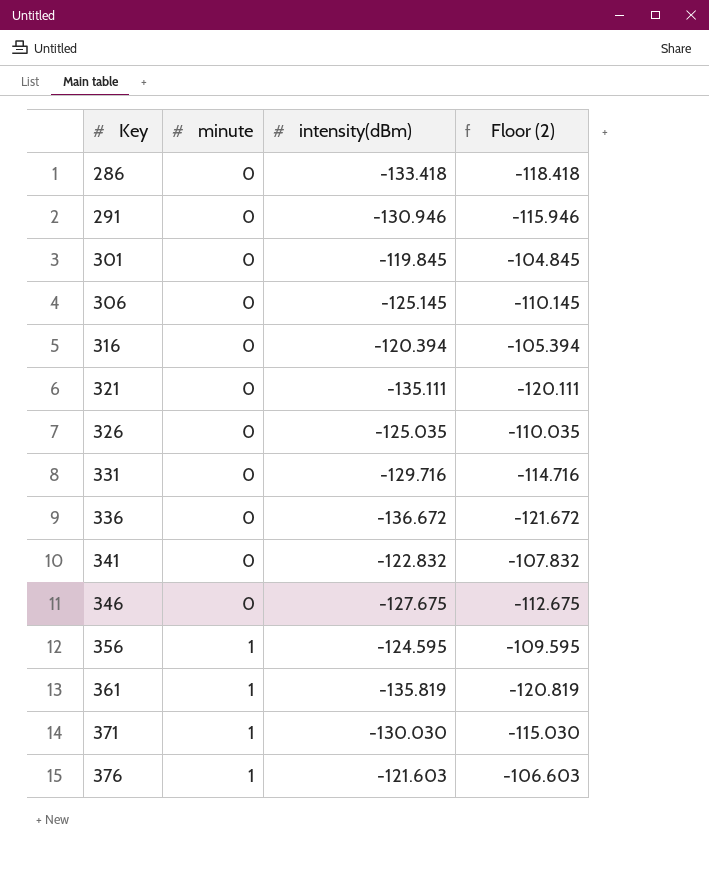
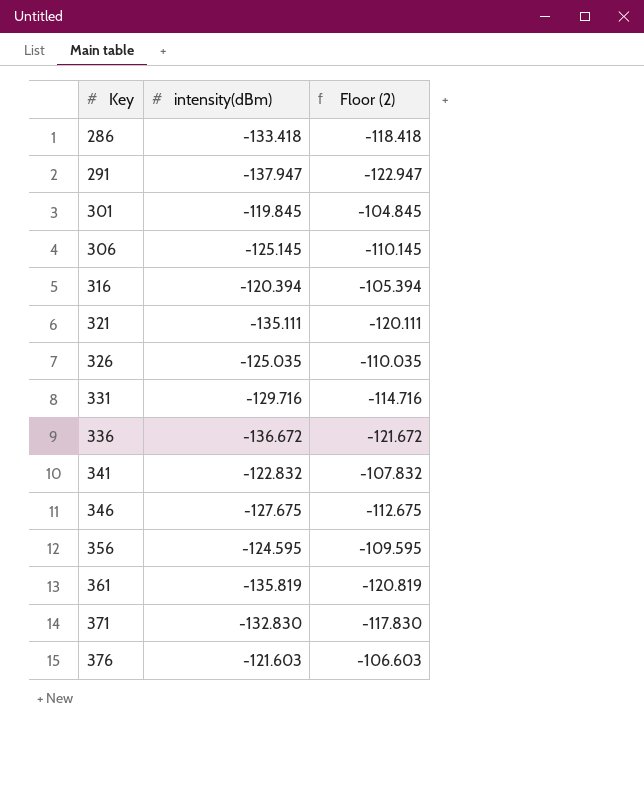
column minute | position: 2 -> none
291 | intensity(dBm): -130.946 -> -137.947
291 | Floor (2): -115.946 -> -122.947
371 | intensity(dBm): -130.030 -> -132.830
371 | Floor (2): -115.030 -> -117.830

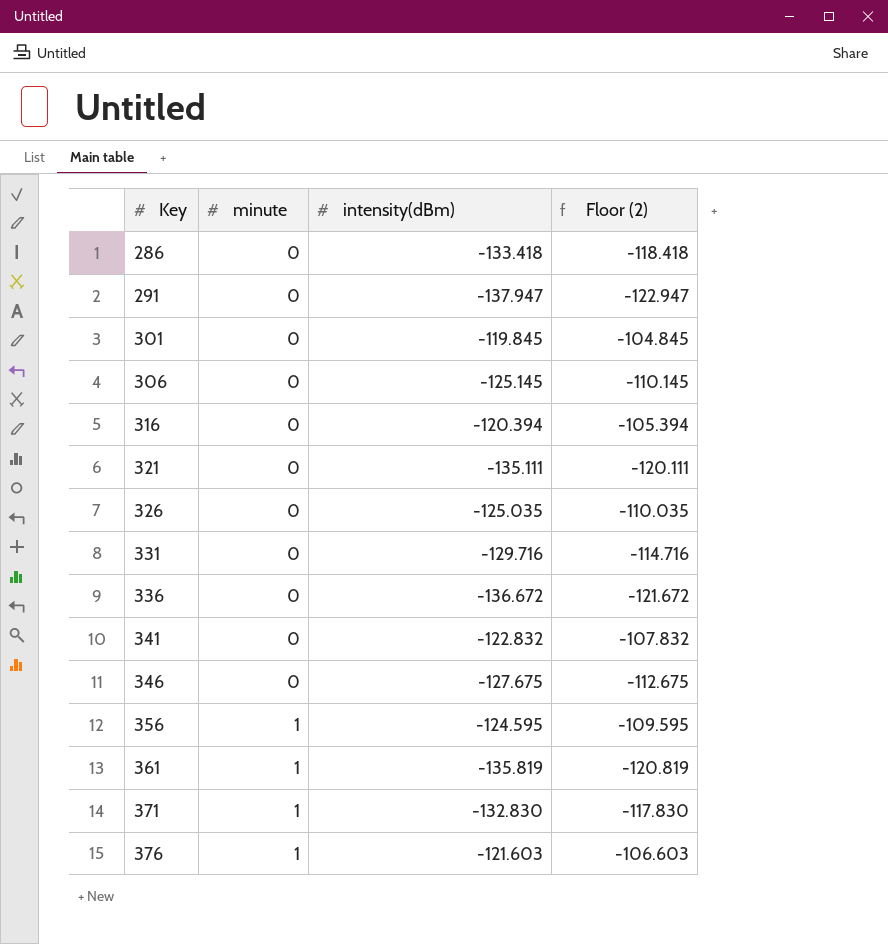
column minute | position: none -> 2

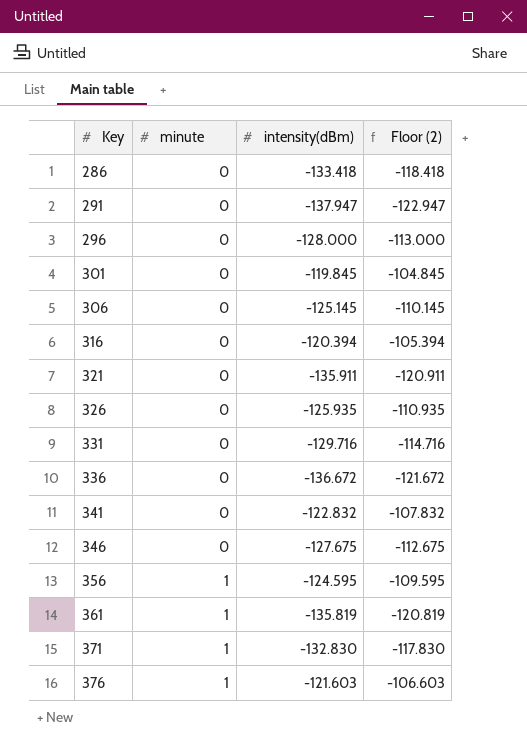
row 296: none -> 0 | -128.000 | -113.000
321 | intensity(dBm): -135.111 -> -135.911
321 | Floor (2): -120.111 -> -120.911
326 | intensity(dBm): -125.035 -> -125.935
326 | Floor (2): -110.035 -> -110.935

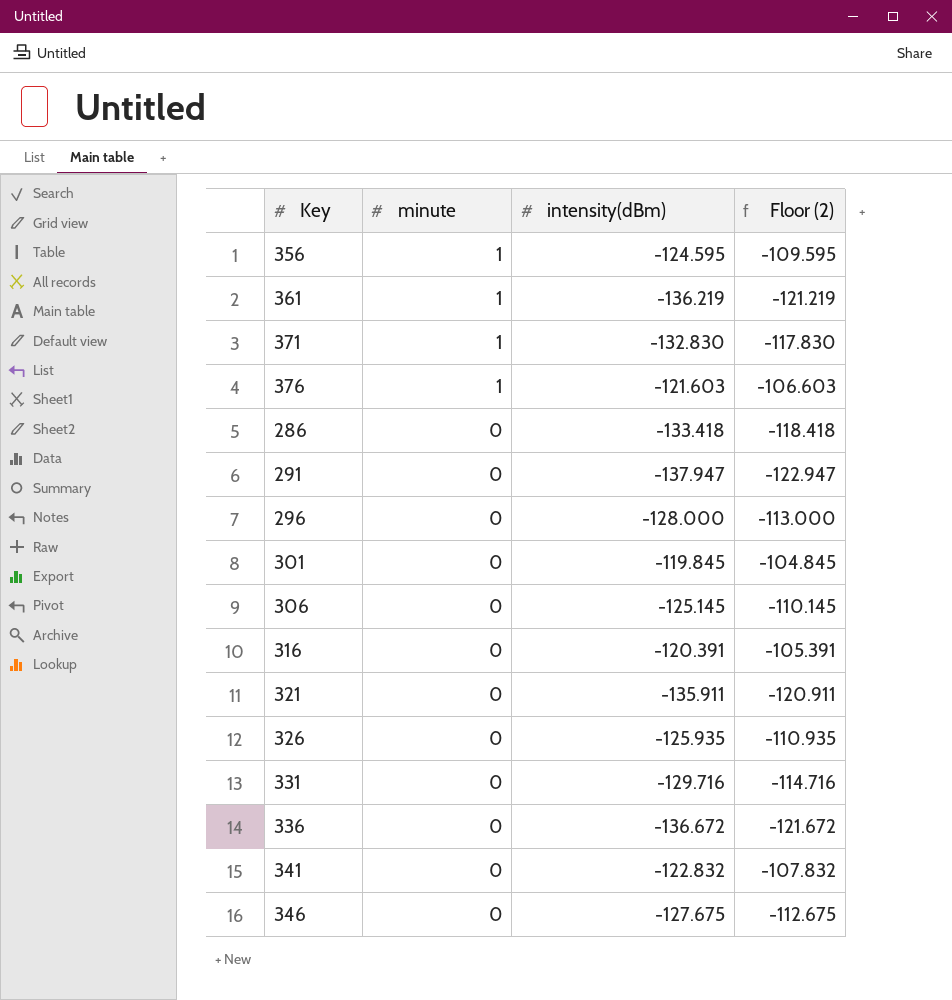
row order: Key ascending -> minute descending
361 | intensity(dBm): -135.819 -> -136.219
361 | Floor (2): -120.819 -> -121.219
316 | intensity(dBm): -120.394 -> -120.391
316 | Floor (2): -105.394 -> -105.391

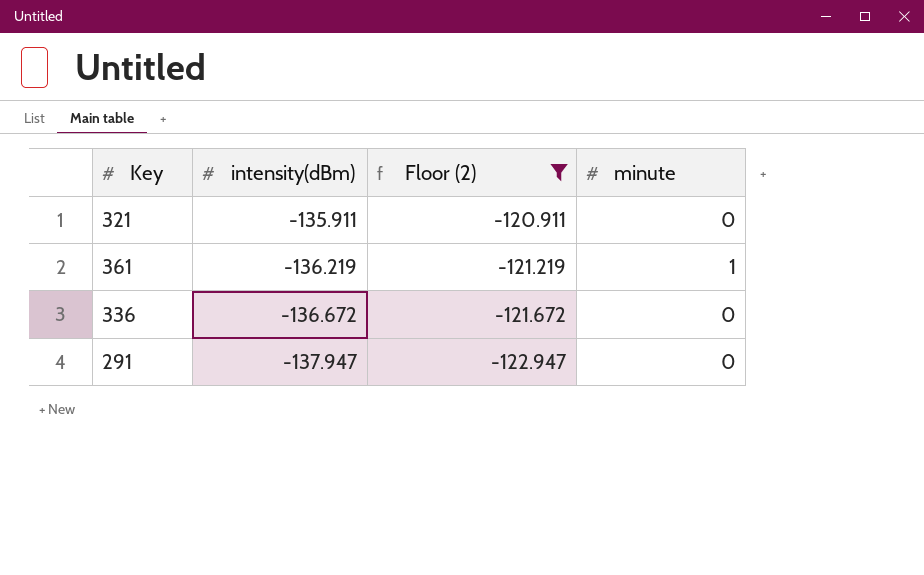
filter: none -> Floor (2) <= -120.911
row order: minute descending -> intensity(dBm) descending
column minute | position: 2 -> 4

